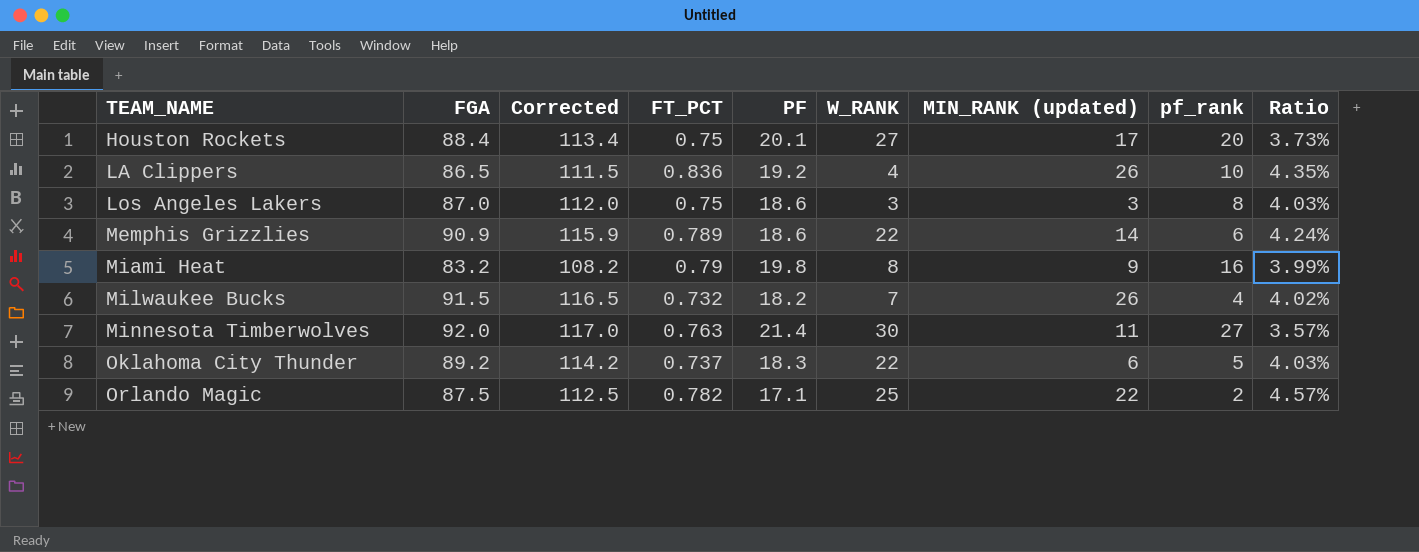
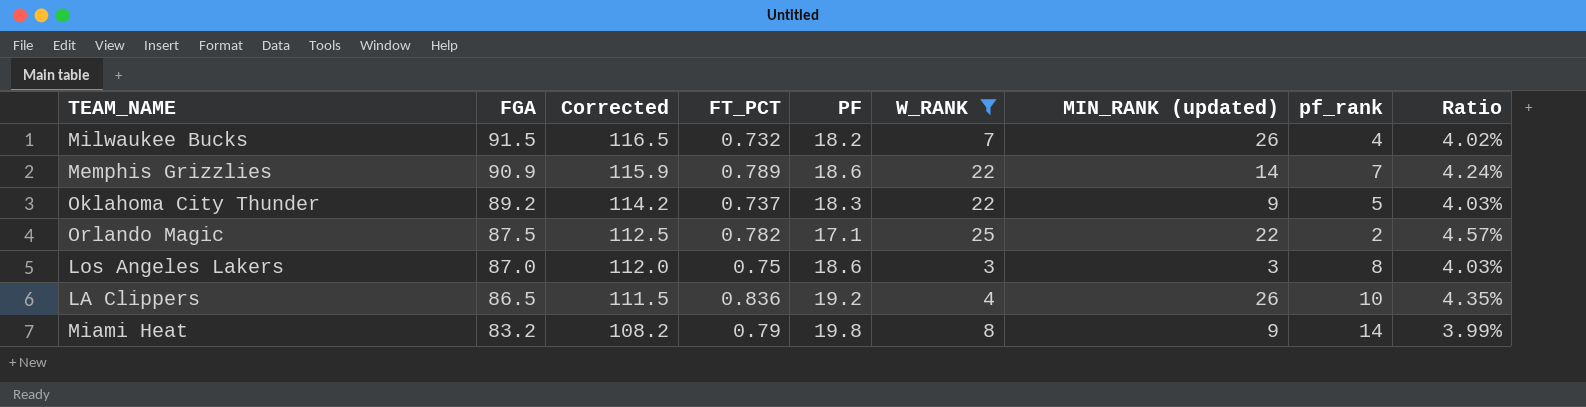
filter: none -> W_RANK <= 25
row order: TEAM_NAME ascending -> FGA descending
Memphis Grizzlies | pf_rank: 6 -> 7
Oklahoma City Thunder | MIN_RANK (updated): 6 -> 9
Miami Heat | pf_rank: 16 -> 14

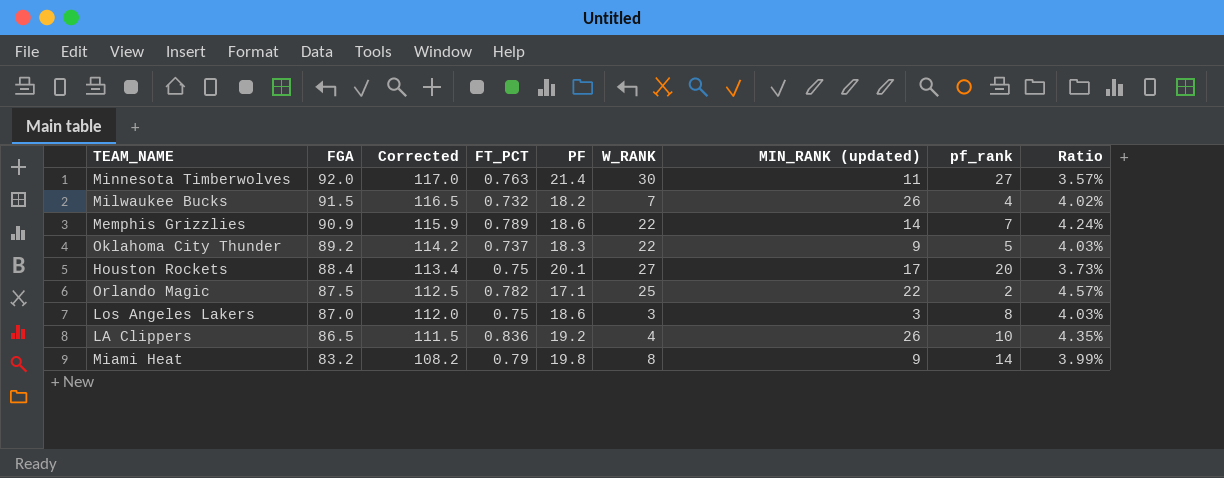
filter: W_RANK <= 25 -> none

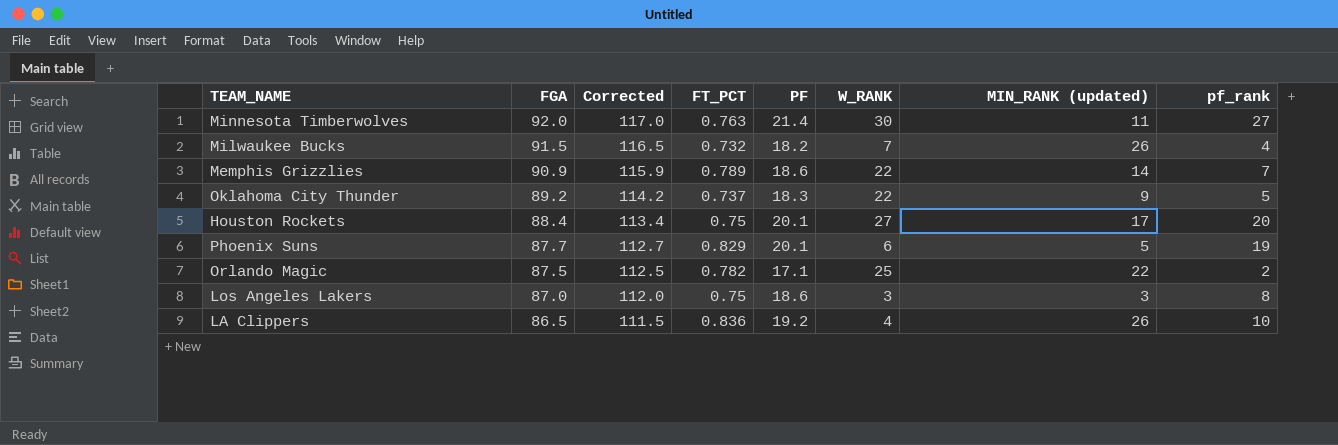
column Ratio | formula: [FT_PCT] / [PF] -> none
row Miami Heat: 83.2 | 108.2 | 0.79 | 19.8 | 8 | 9 | 14 | 3.99% -> none
row Phoenix Suns: none -> 87.7 | 112.7 | 0.829 | 20.1 | 6 | 5 | 19

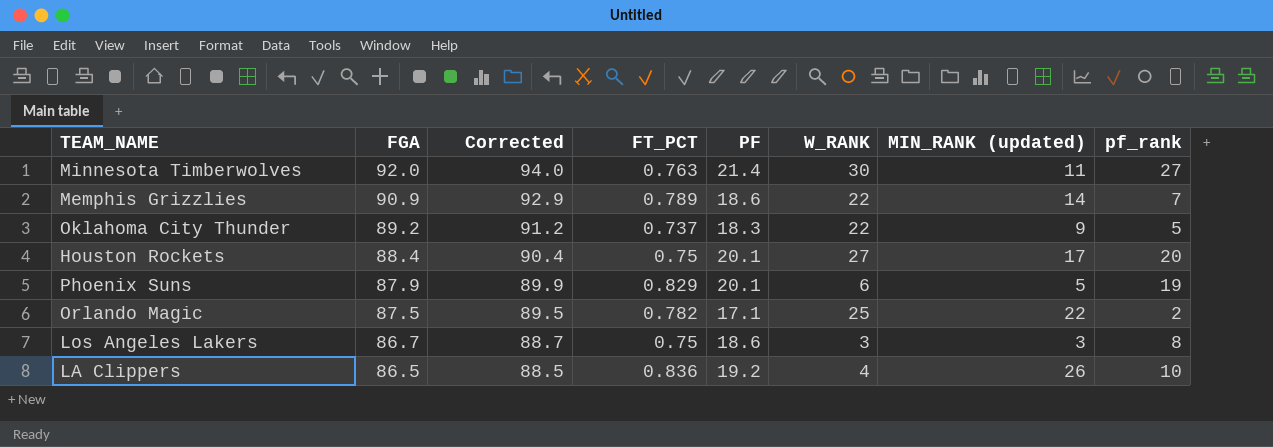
column Corrected | formula: [FGA] + 25 -> [FGA] + 2
row Milwaukee Bucks: 91.5 | 116.5 | 0.732 | 18.2 | 7 | 26 | 4 -> none
Phoenix Suns | FGA: 87.7 -> 87.9
Los Angeles Lakers | FGA: 87.0 -> 86.7

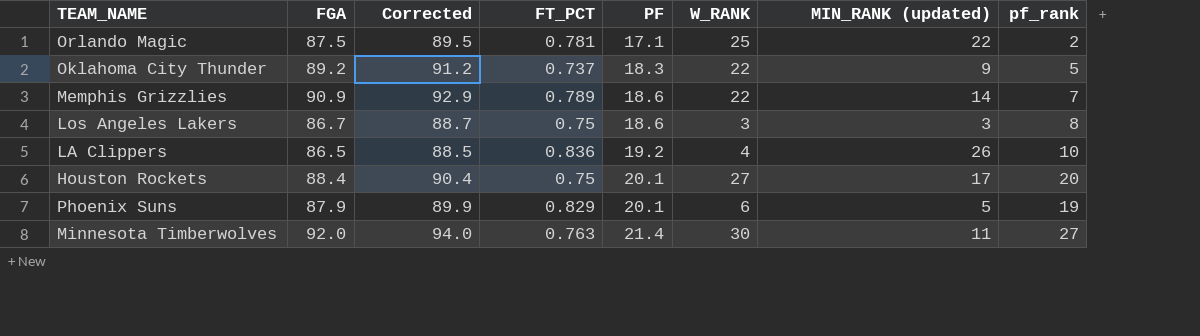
row order: FGA descending -> PF ascending
Orlando Magic | FT_PCT: 0.782 -> 0.781

